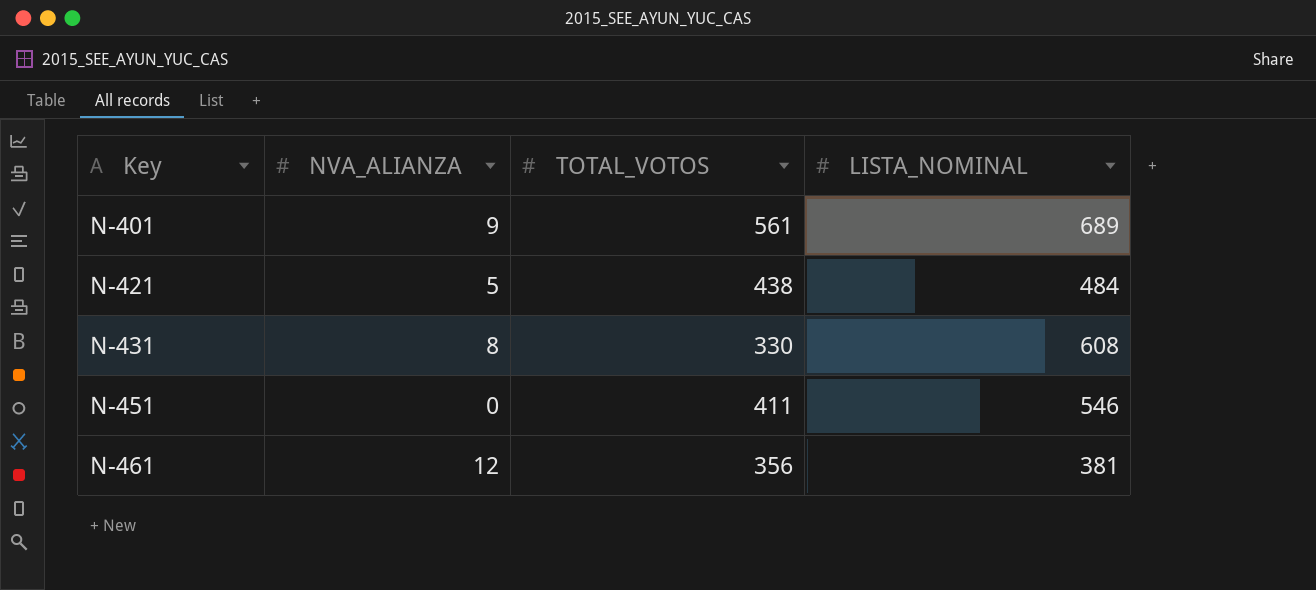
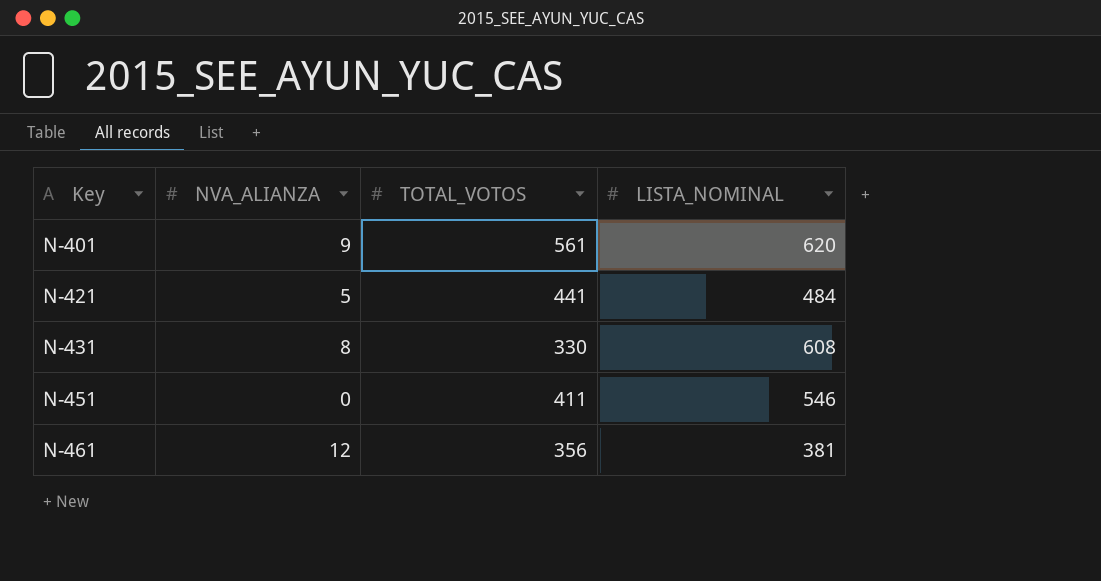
N-401 | LISTA_NOMINAL: 689 -> 620
N-421 | TOTAL_VOTOS: 438 -> 441

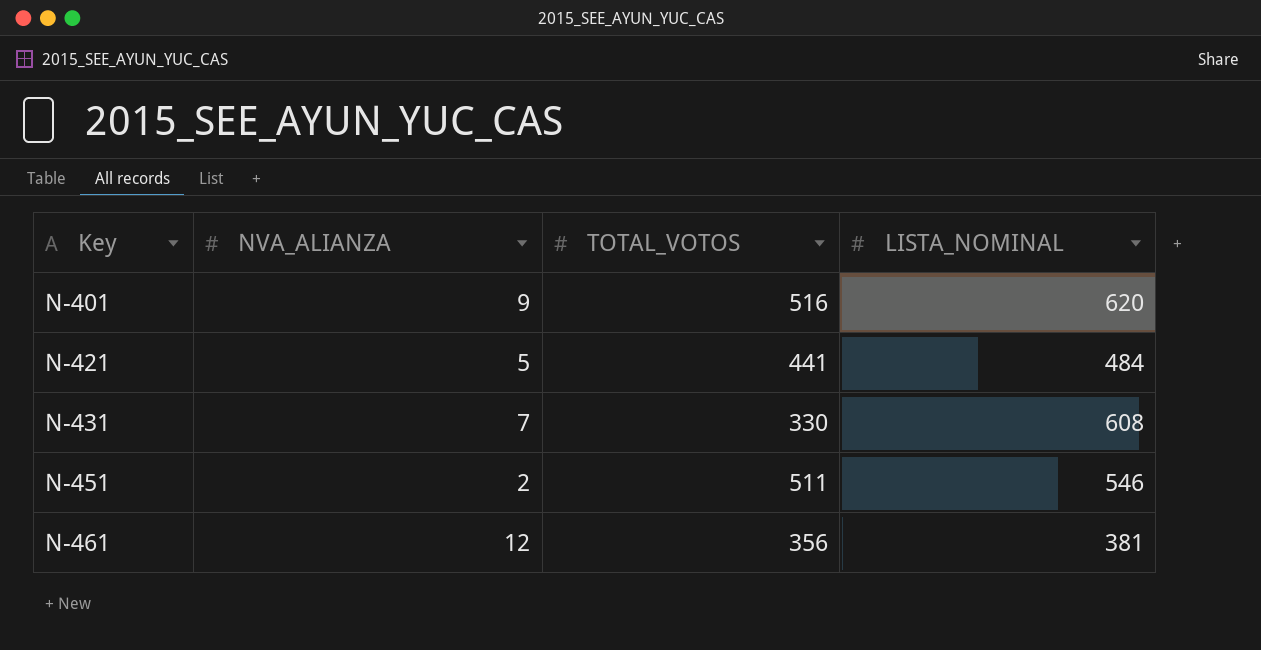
N-401 | TOTAL_VOTOS: 561 -> 516
N-431 | NVA_ALIANZA: 8 -> 7
N-451 | NVA_ALIANZA: 0 -> 2
N-451 | TOTAL_VOTOS: 411 -> 511

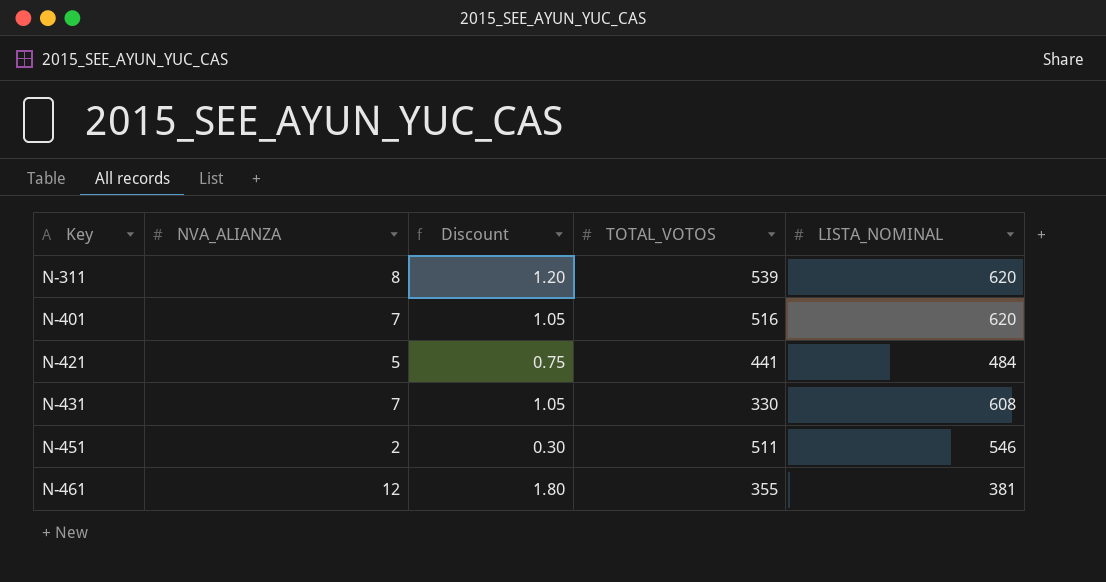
column Discount | formula: none -> [NVA_ALIANZA] * 0.15
row N-311: none -> 8 | 1.20 | 539 | 620
N-401 | NVA_ALIANZA: 9 -> 7
N-461 | TOTAL_VOTOS: 356 -> 355

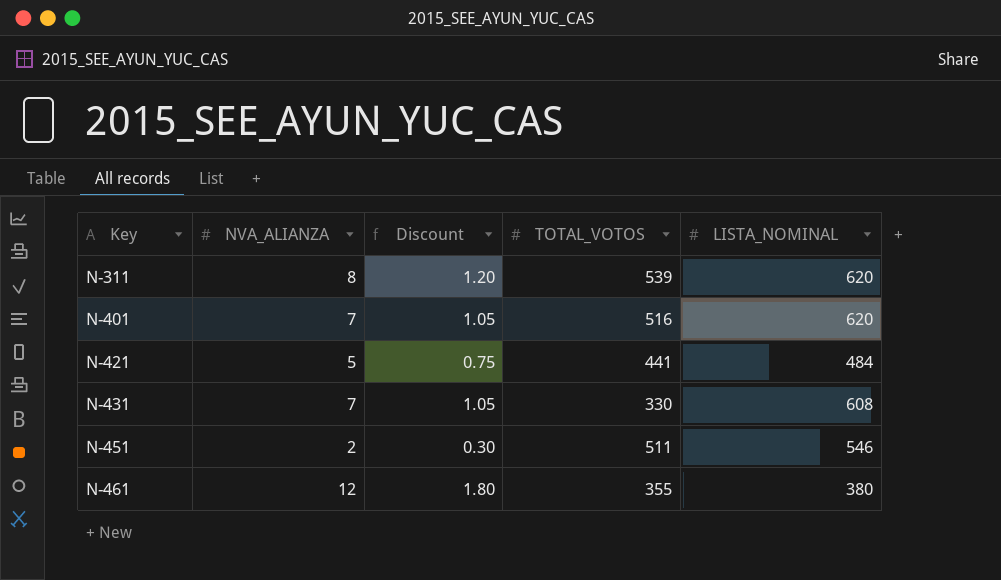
N-461 | LISTA_NOMINAL: 381 -> 380

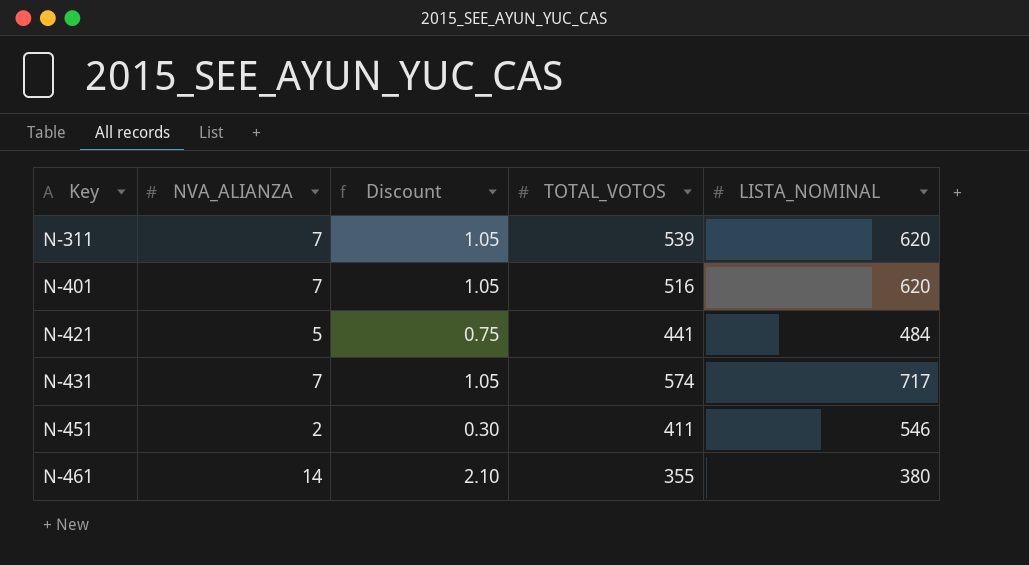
N-311 | NVA_ALIANZA: 8 -> 7
N-311 | Discount: 1.20 -> 1.05
N-431 | TOTAL_VOTOS: 330 -> 574
N-431 | LISTA_NOMINAL: 608 -> 717
N-451 | TOTAL_VOTOS: 511 -> 411
N-461 | NVA_ALIANZA: 12 -> 14
N-461 | Discount: 1.80 -> 2.10

